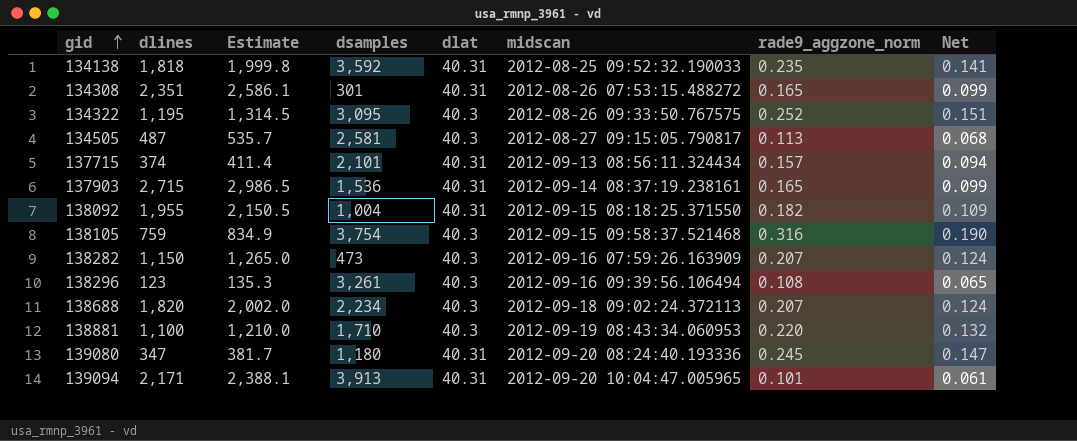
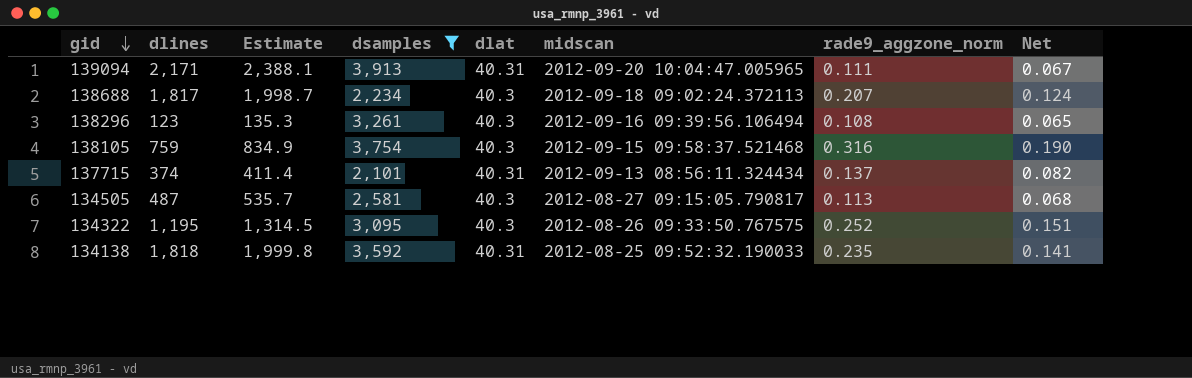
filter: none -> dsamples >= 2,101
row order: gid ascending -> gid descending
139094 | rade9_aggzone_norm: 0.101 -> 0.111
139094 | Net: 0.061 -> 0.067
138688 | dlines: 1,820 -> 1,817
138688 | Estimate: 2,002.0 -> 1,998.7
137715 | rade9_aggzone_norm: 0.157 -> 0.137
137715 | Net: 0.094 -> 0.082

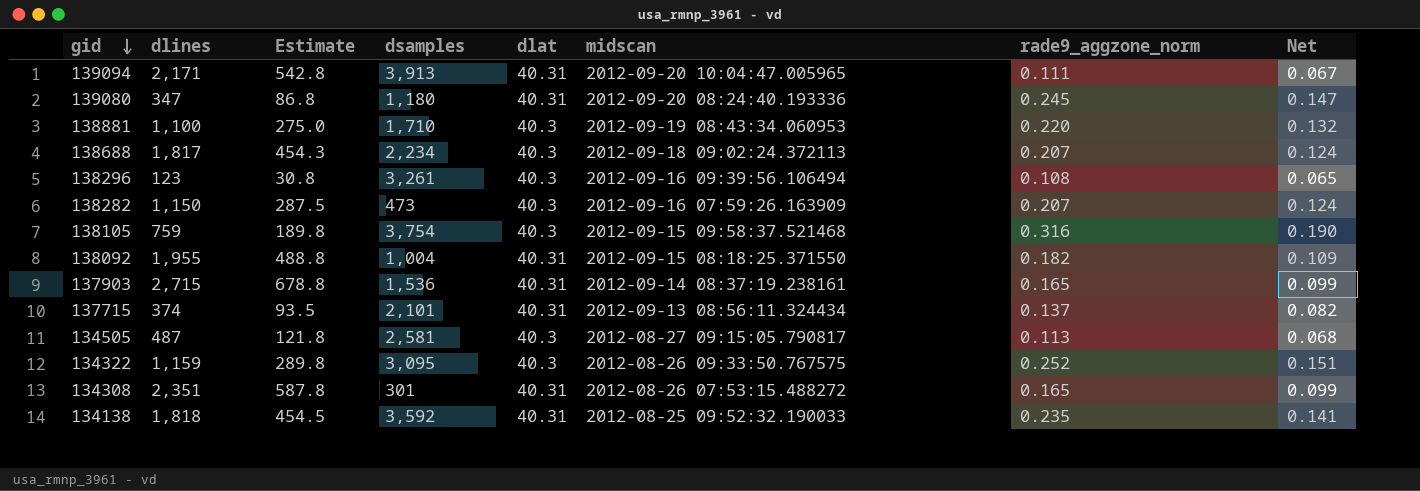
filter: dsamples >= 2,101 -> none
column Estimate | formula: [dlines] * 1.1 -> [dlines] * 0.25
134322 | dlines: 1,195 -> 1,159

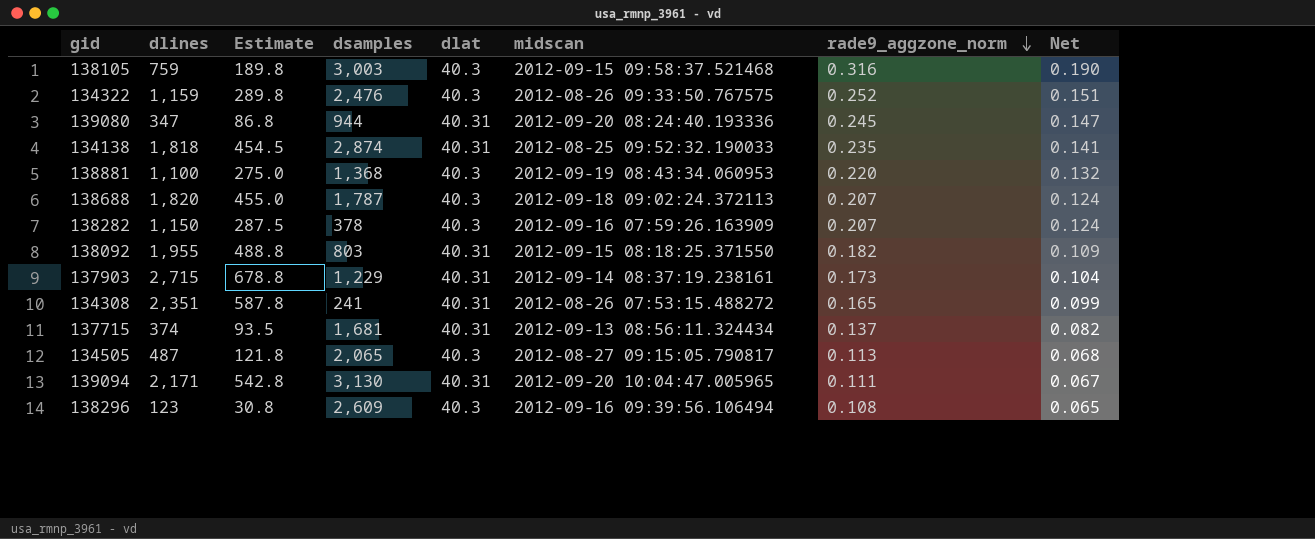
row order: gid descending -> rade9_aggzone_norm descending
138105 | dsamples: 3,754 -> 3,003
134322 | dsamples: 3,095 -> 2,476
139080 | dsamples: 1,180 -> 944
134138 | dsamples: 3,592 -> 2,874
138881 | dsamples: 1,710 -> 1,368
138688 | dlines: 1,817 -> 1,820
138688 | Estimate: 454.3 -> 455.0
138688 | dsamples: 2,234 -> 1,787
138282 | dsamples: 473 -> 378
138092 | dsamples: 1,004 -> 803
137903 | dsamples: 1,536 -> 1,229
137903 | rade9_aggzone_norm: 0.165 -> 0.173
137903 | Net: 0.099 -> 0.104
134308 | dsamples: 301 -> 241
137715 | dsamples: 2,101 -> 1,681
134505 | dsamples: 2,581 -> 2,065
139094 | dsamples: 3,913 -> 3,130
138296 | dsamples: 3,261 -> 2,609

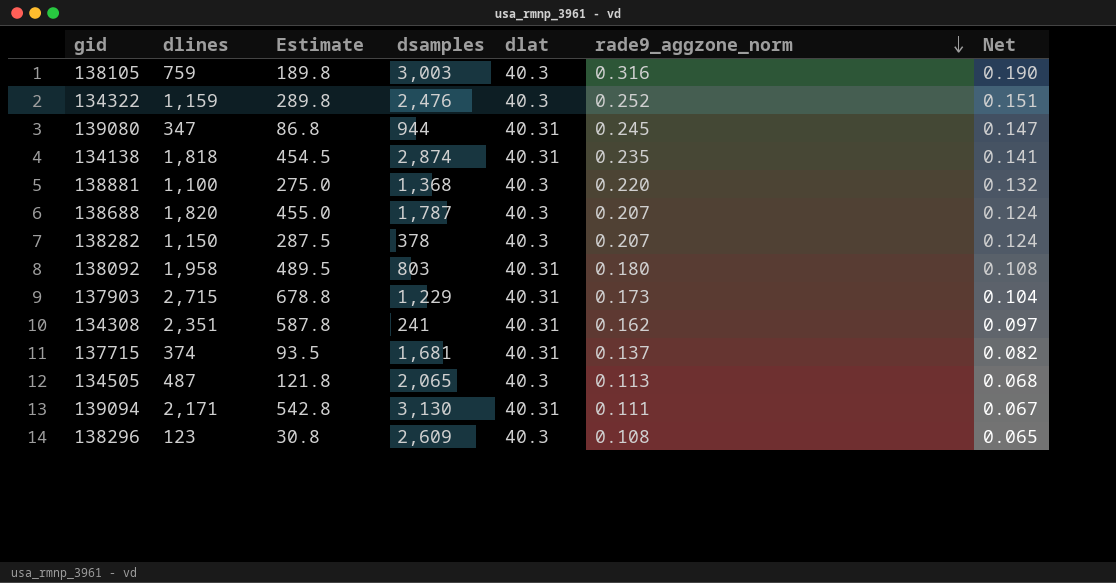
column midscan | position: 6 -> none
138092 | dlines: 1,955 -> 1,958
138092 | Estimate: 488.8 -> 489.5
138092 | rade9_aggzone_norm: 0.182 -> 0.180
138092 | Net: 0.109 -> 0.108
134308 | rade9_aggzone_norm: 0.165 -> 0.162
134308 | Net: 0.099 -> 0.097

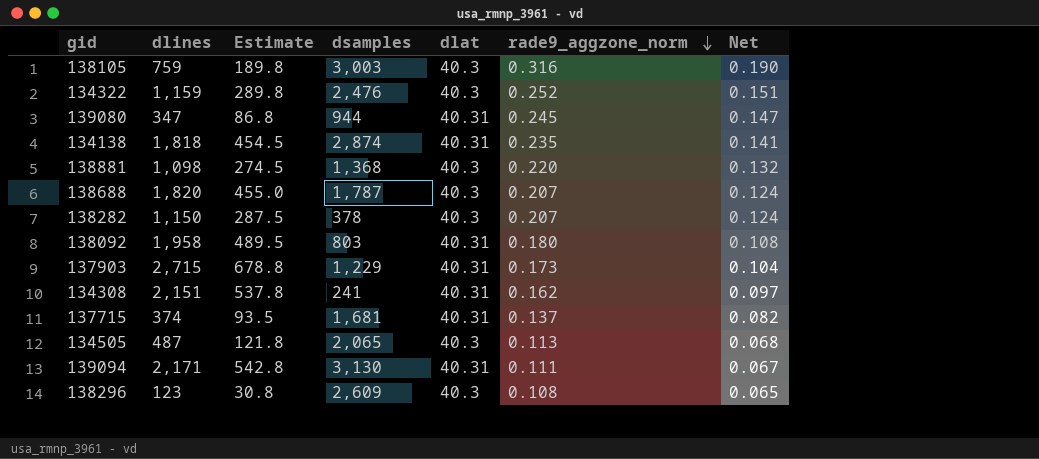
138881 | dlines: 1,100 -> 1,098
138881 | Estimate: 275.0 -> 274.5
134308 | dlines: 2,351 -> 2,151
134308 | Estimate: 587.8 -> 537.8

